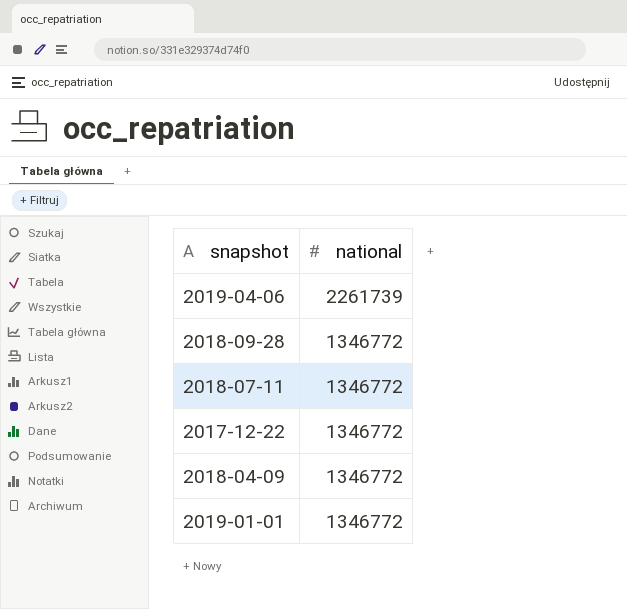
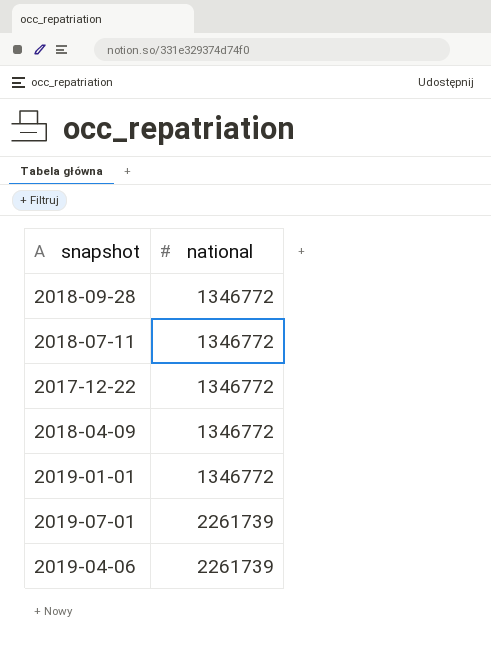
row order: national descending -> national ascending
row 2019-07-01: none -> 2261739

